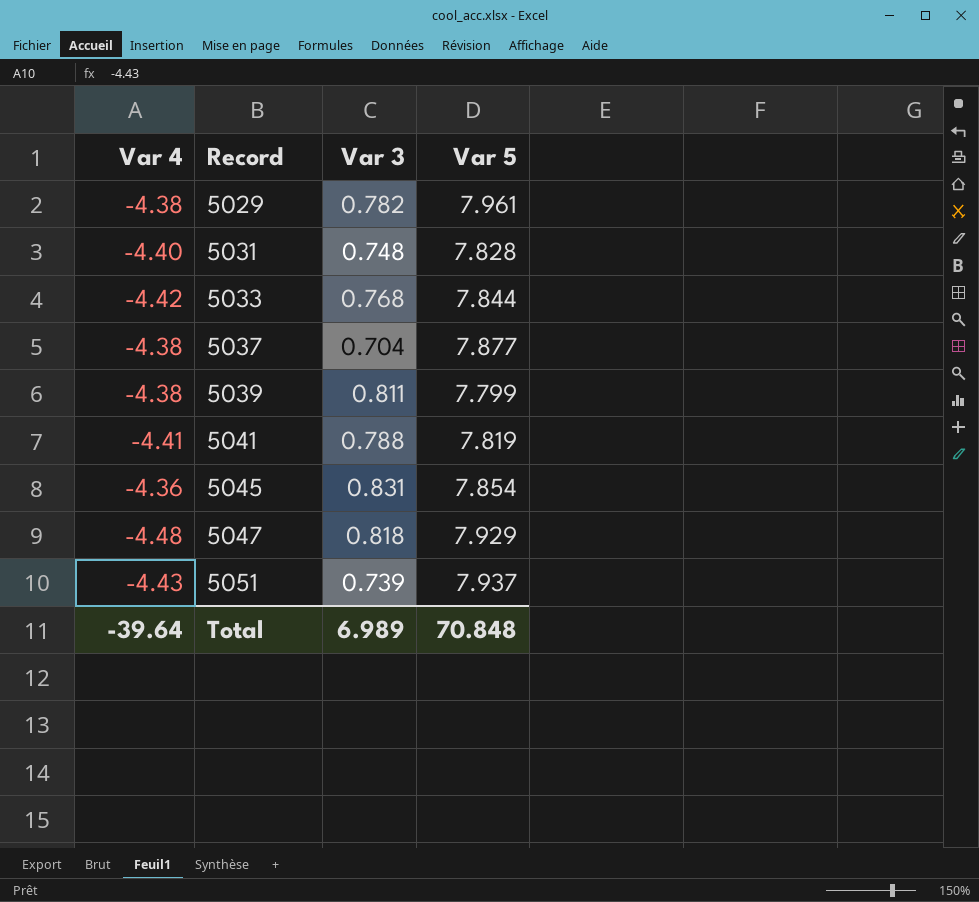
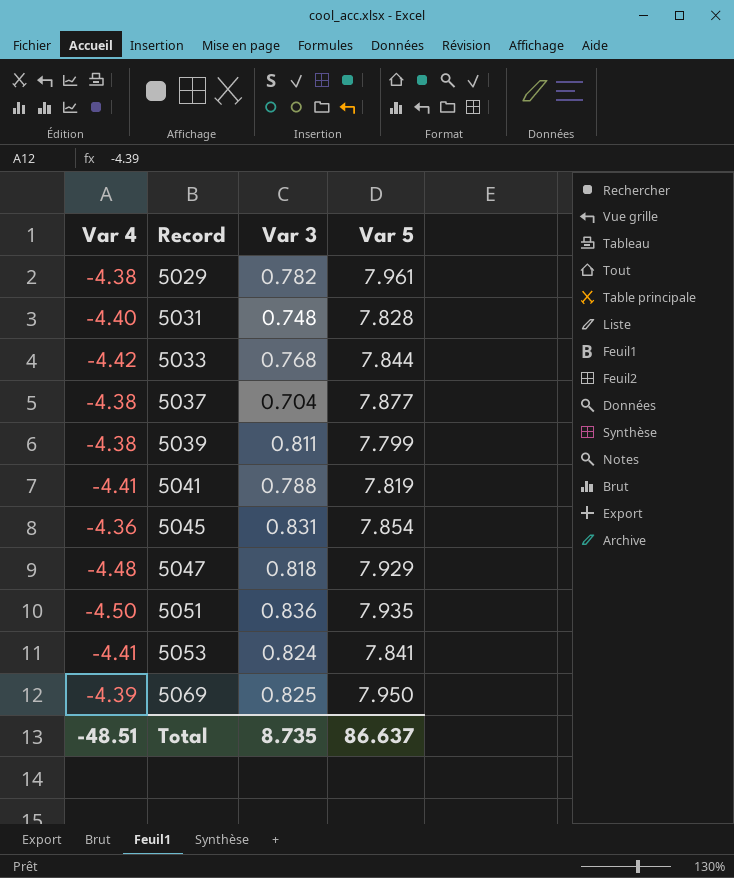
5051 | Var 4: -4.43 -> -4.50
5051 | Var 3: 0.739 -> 0.836
5051 | Var 5: 7.937 -> 7.935
row 5053: none -> -4.41 | 0.824 | 7.841
row 5069: none -> -4.39 | 0.825 | 7.950
Total | Var 4: -39.64 -> -48.51
Total | Var 3: 6.989 -> 8.735
Total | Var 5: 70.848 -> 86.637

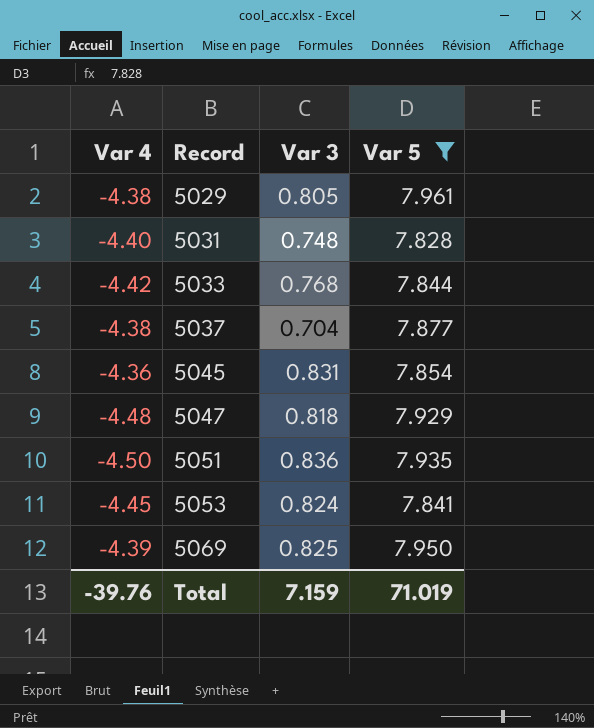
filter: none -> Var 5 >= 7.828
5029 | Var 3: 0.782 -> 0.805
5053 | Var 4: -4.41 -> -4.45
Total | Var 4: -48.51 -> -39.76
Total | Var 3: 8.735 -> 7.159
Total | Var 5: 86.637 -> 71.019

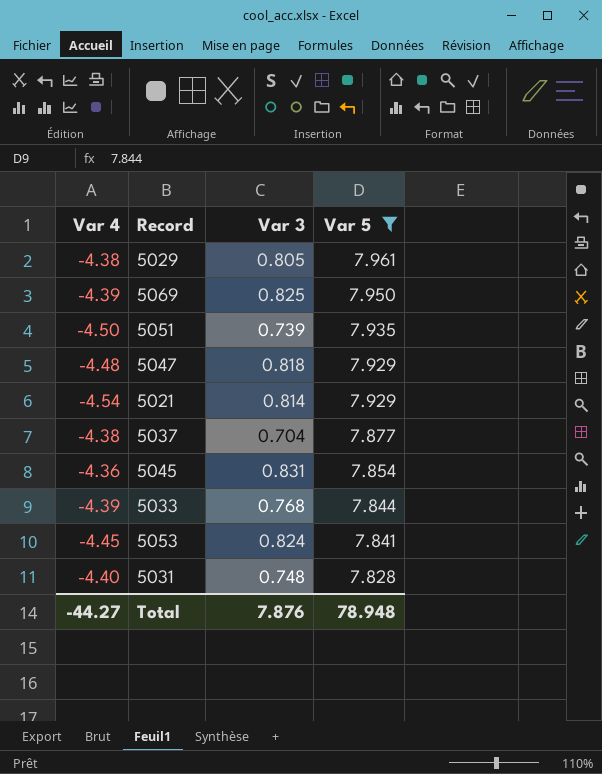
row order: Record ascending -> Var 5 descending
5051 | Var 3: 0.836 -> 0.739
row 5021: none -> -4.54 | 0.814 | 7.929
5033 | Var 4: -4.42 -> -4.39
Total | Var 4: -39.76 -> -44.27
Total | Var 3: 7.159 -> 7.876
Total | Var 5: 71.019 -> 78.948

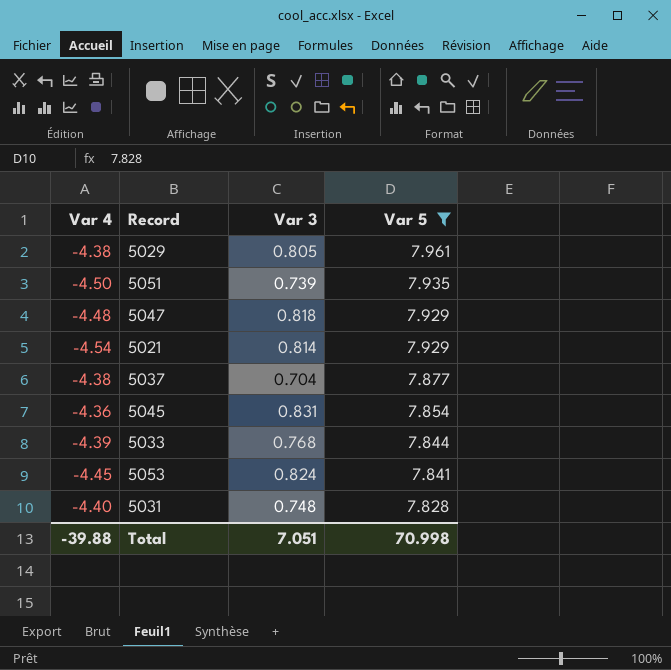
row 5069: -4.39 | 0.825 | 7.950 -> none
Total | Var 4: -44.27 -> -39.88
Total | Var 3: 7.876 -> 7.051
Total | Var 5: 78.948 -> 70.998

